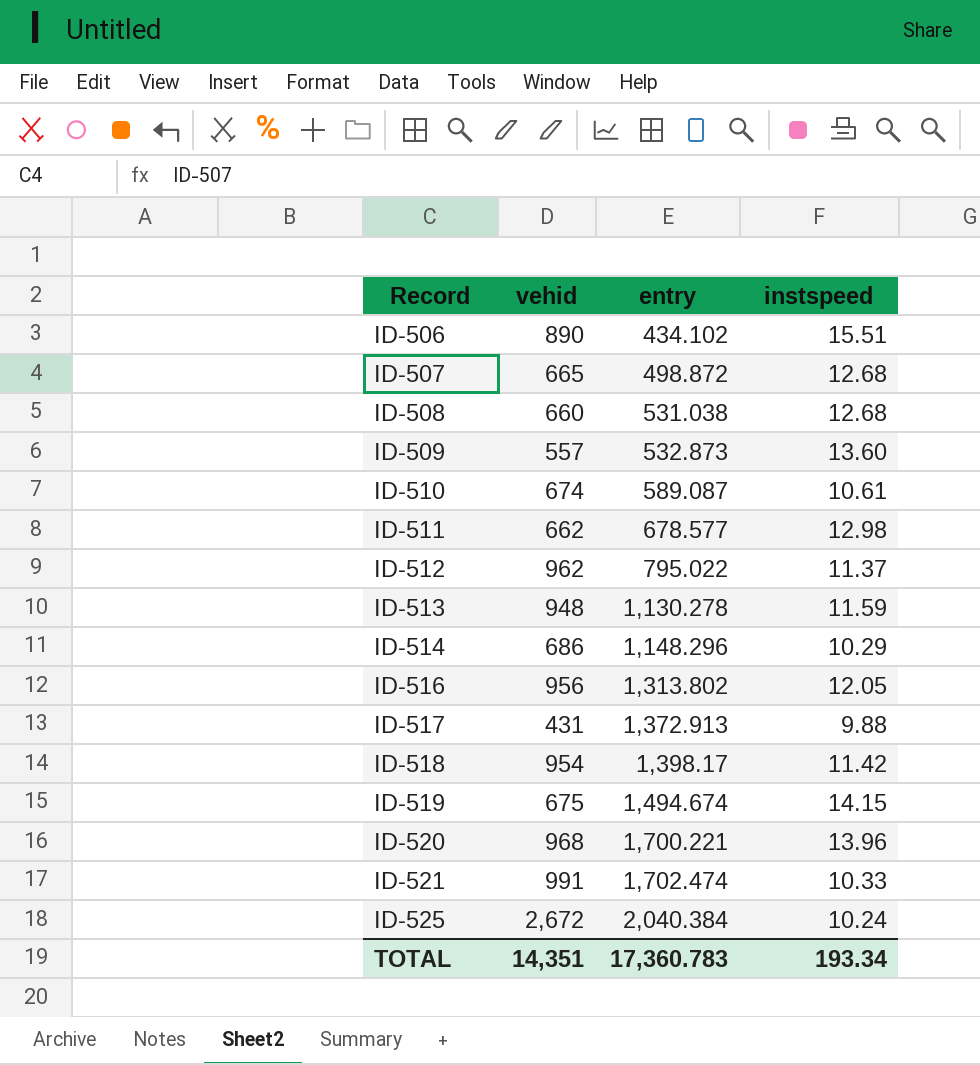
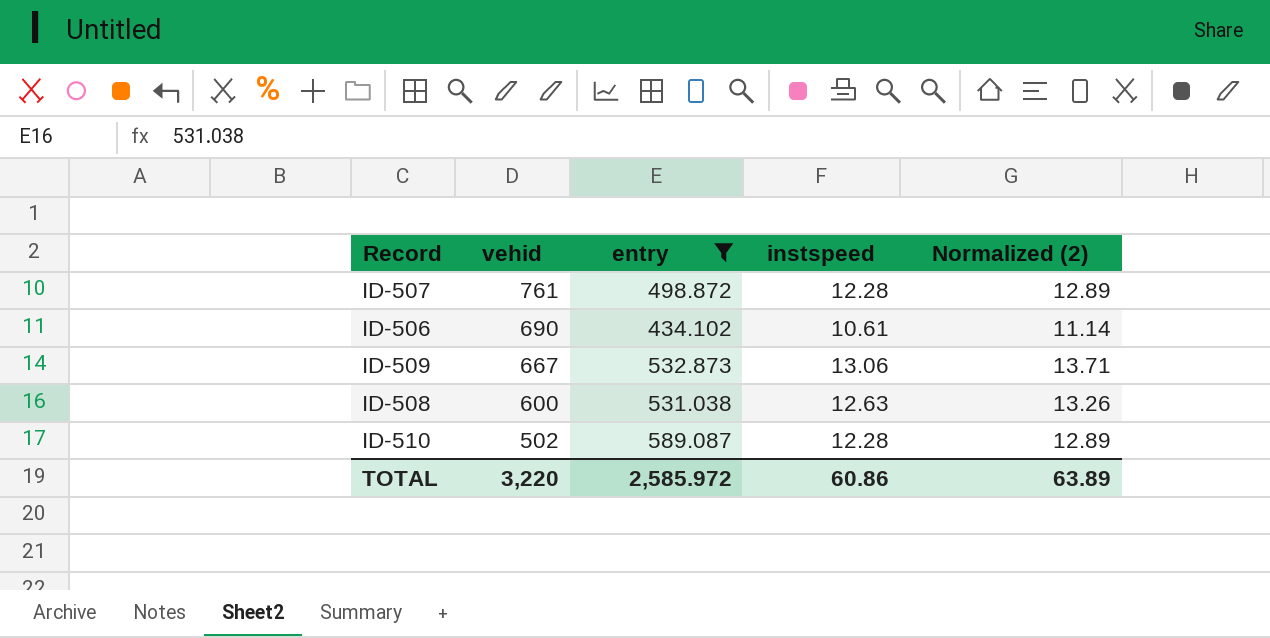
filter: none -> entry <= 589.087
row order: Record ascending -> vehid descending
column Normalized (2) | formula: none -> [instspeed] * 1.05
ID-507 | vehid: 665 -> 761
ID-507 | instspeed: 12.68 -> 12.28
ID-506 | vehid: 890 -> 690
ID-506 | instspeed: 15.51 -> 10.61
ID-509 | vehid: 557 -> 667
ID-509 | instspeed: 13.60 -> 13.06
ID-508 | vehid: 660 -> 600
ID-508 | instspeed: 12.68 -> 12.63
ID-510 | vehid: 674 -> 502
ID-510 | instspeed: 10.61 -> 12.28
TOTAL | vehid: 14,351 -> 3,220
TOTAL | entry: 17,360.783 -> 2,585.972
TOTAL | instspeed: 193.34 -> 60.86

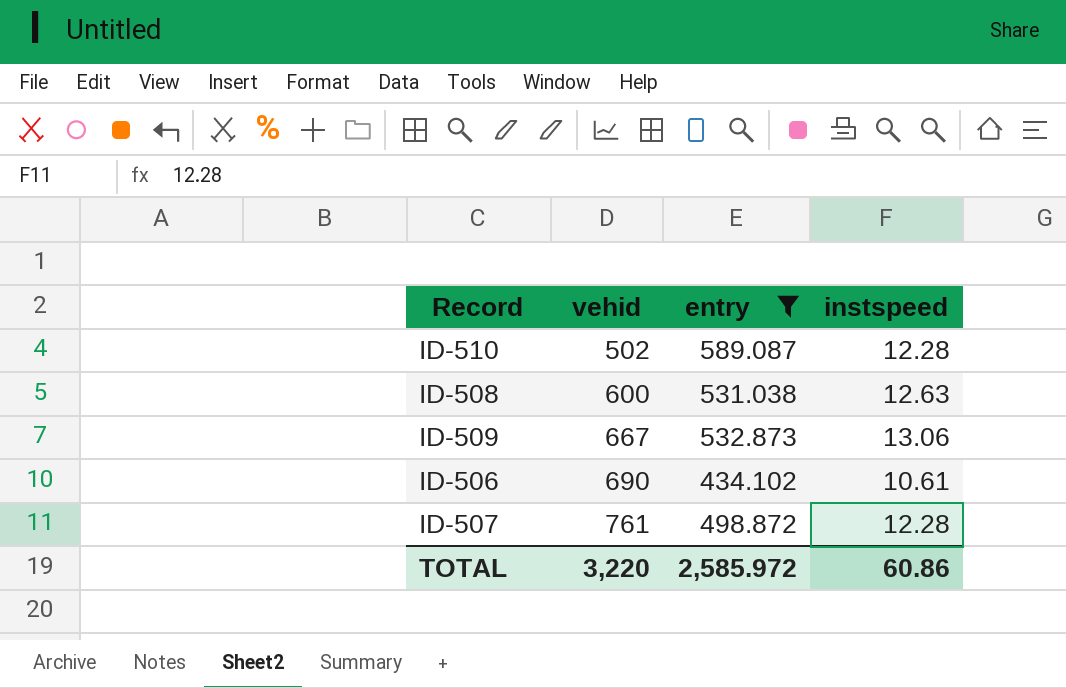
row order: vehid descending -> vehid ascending
column Normalized (2) | formula: [instspeed] * 1.05 -> none

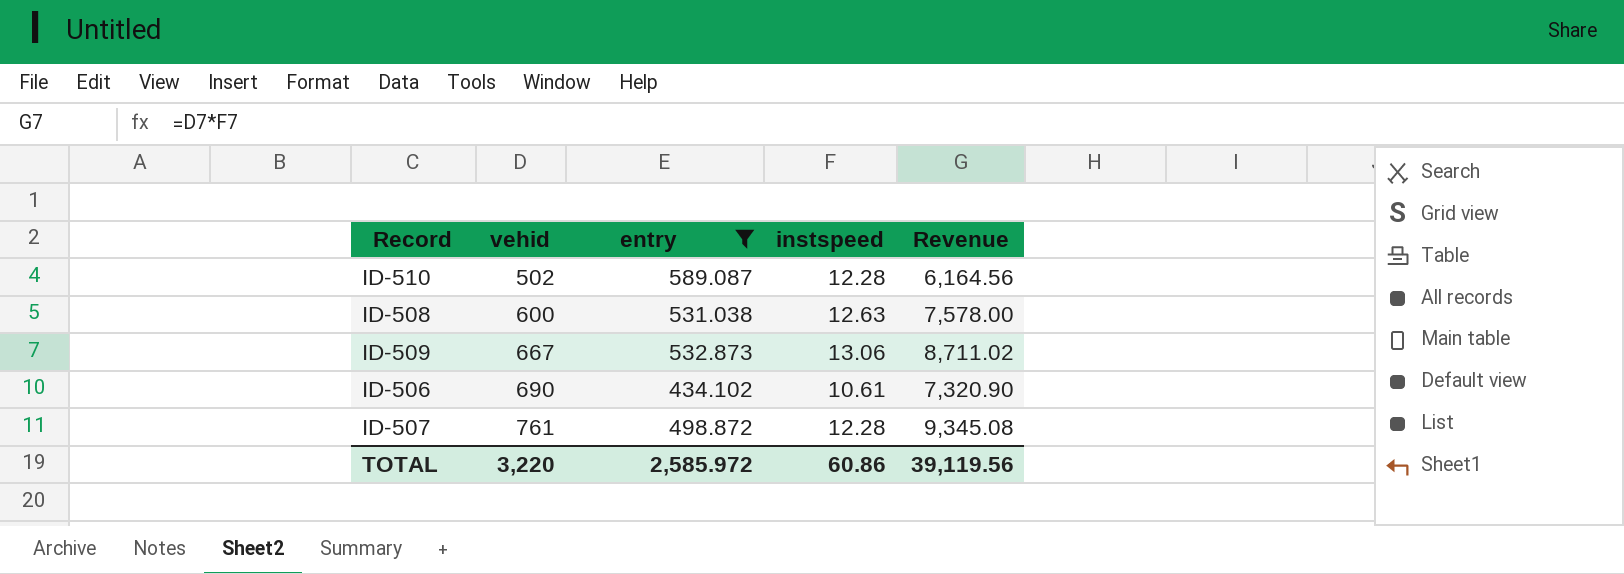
column Revenue | formula: none -> [vehid] * [instspeed]

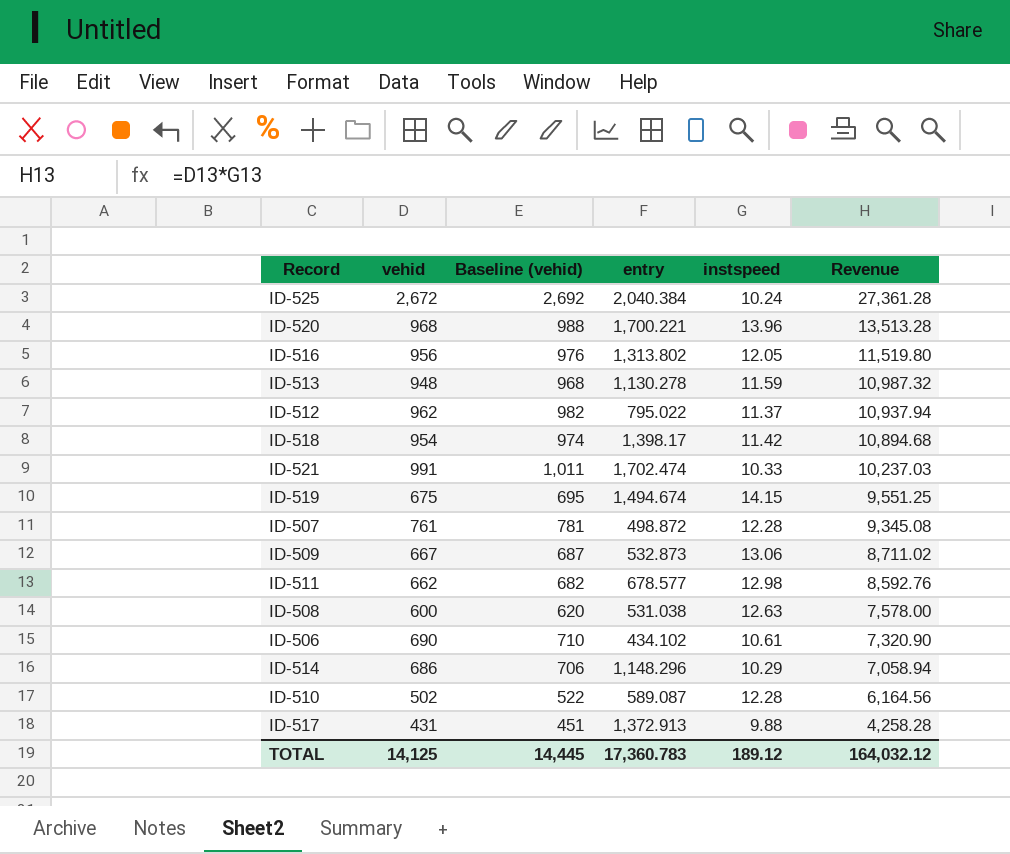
filter: entry <= 589.087 -> none
row order: vehid ascending -> Revenue descending
column Baseline (vehid) | formula: none -> [vehid] + 20
TOTAL | vehid: 3,220 -> 14,125
TOTAL | entry: 2,585.972 -> 17,360.783
TOTAL | instspeed: 60.86 -> 189.12
TOTAL | Revenue: 39,119.56 -> 164,032.12

